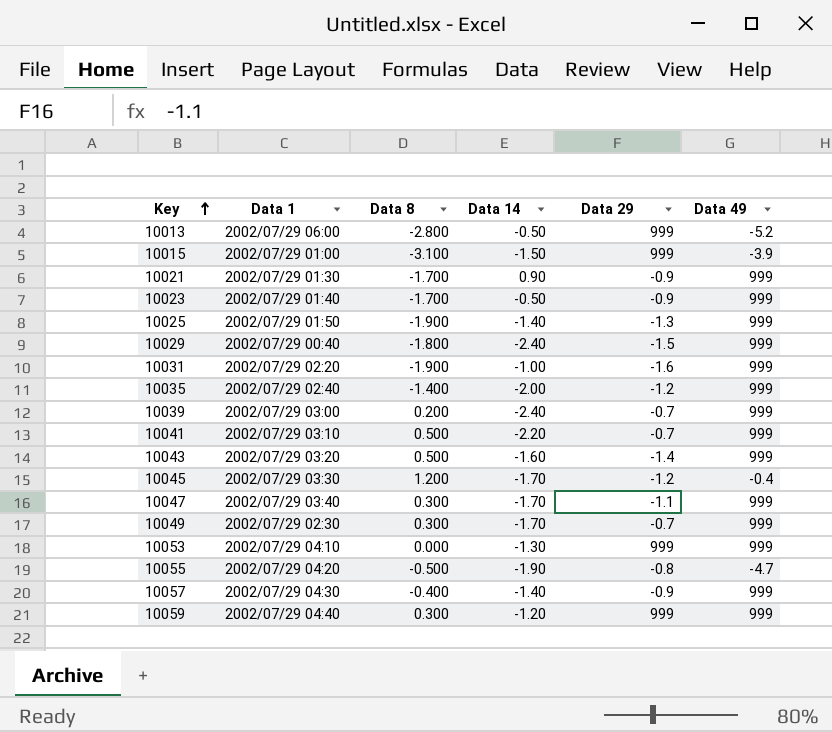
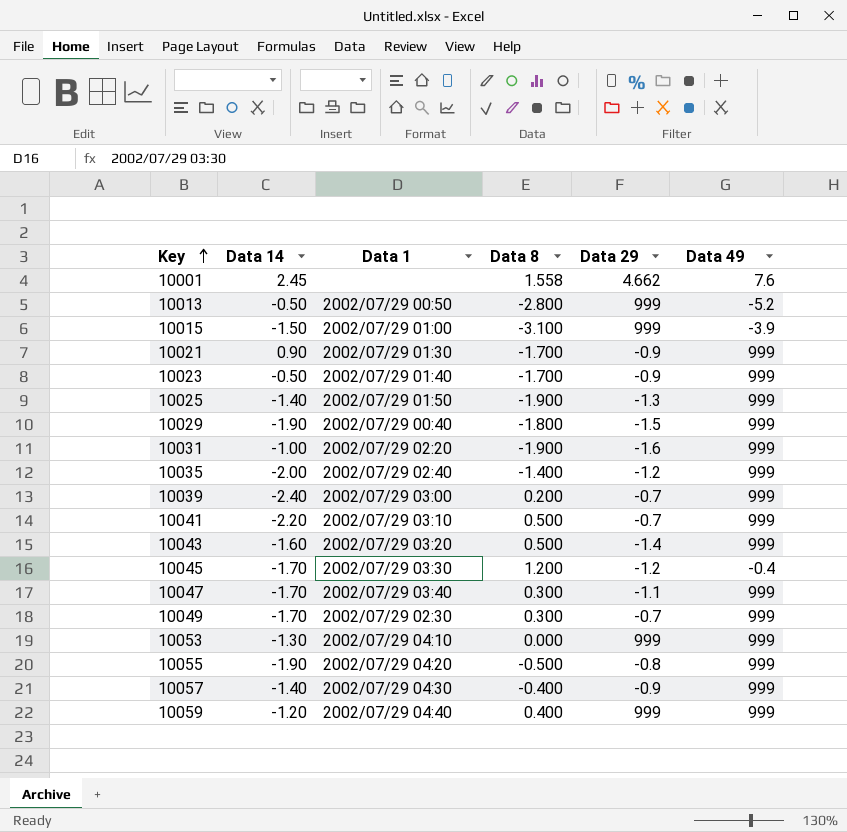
column Data 14 | position: 4 -> 2
row 10001: none -> 2.45 | none | 1.558 | 4.662 | 7.6
10013 | Data 1: 2002/07/29 06:00 -> 2002/07/29 00:50
10029 | Data 14: -2.40 -> -1.90
10055 | Data 49: -4.7 -> 999
10059 | Data 8: 0.300 -> 0.400

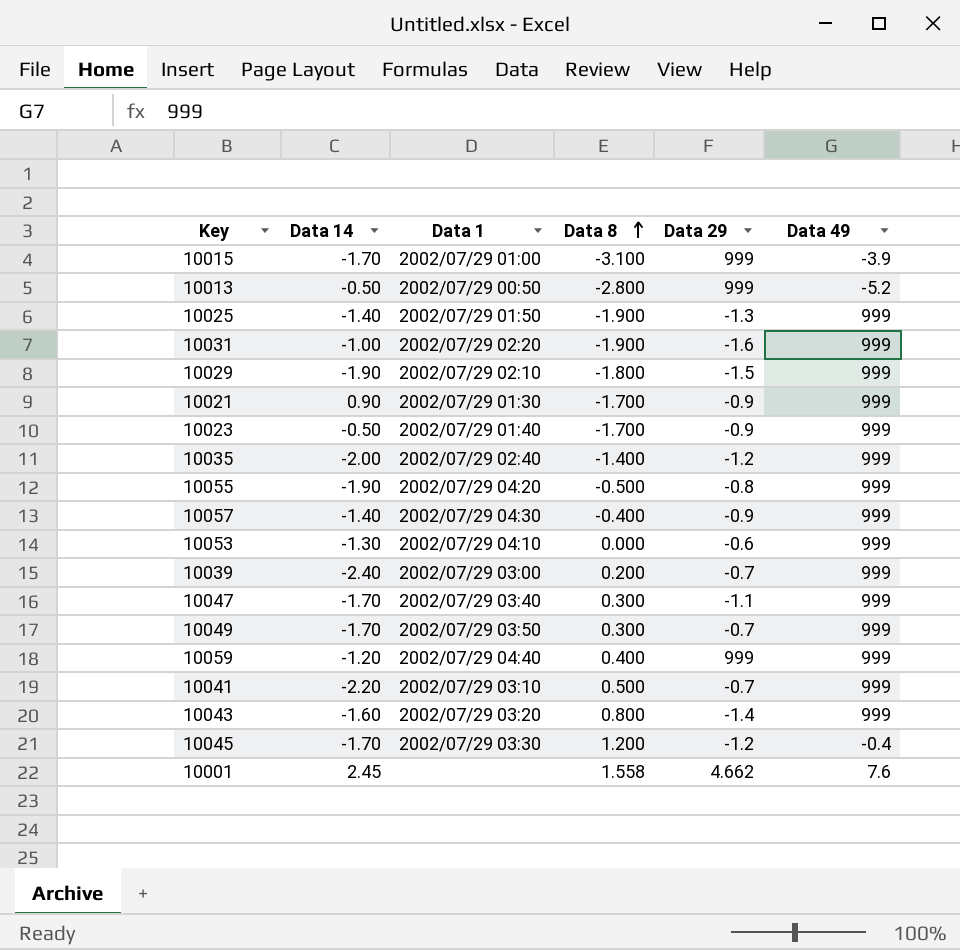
row order: Key ascending -> Data 8 ascending
10015 | Data 14: -1.50 -> -1.70
10029 | Data 1: 2002/07/29 00:40 -> 2002/07/29 02:10
10053 | Data 29: 999 -> -0.6
10049 | Data 1: 2002/07/29 02:30 -> 2002/07/29 03:50
10043 | Data 8: 0.500 -> 0.800

